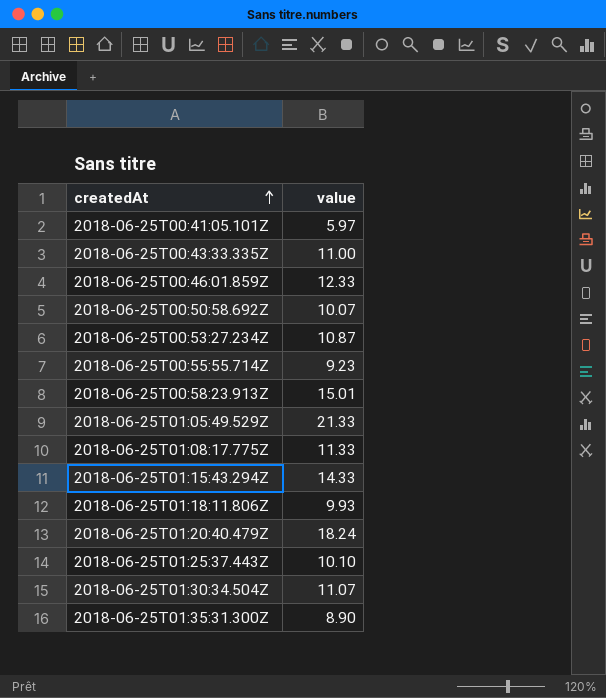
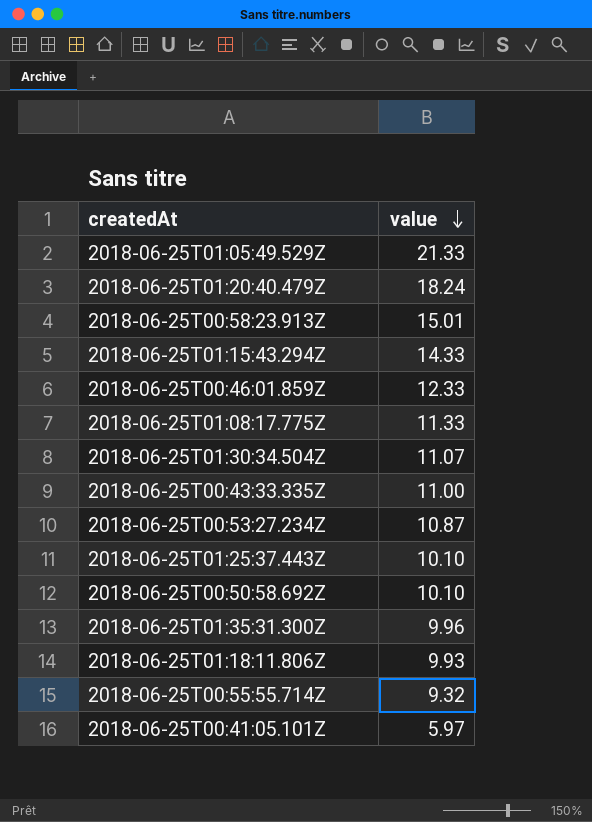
row order: createdAt ascending -> value descending
2018-06-25T00:50:58.692Z | value: 10.07 -> 10.10
2018-06-25T01:35:31.300Z | value: 8.90 -> 9.96
2018-06-25T00:55:55.714Z | value: 9.23 -> 9.32

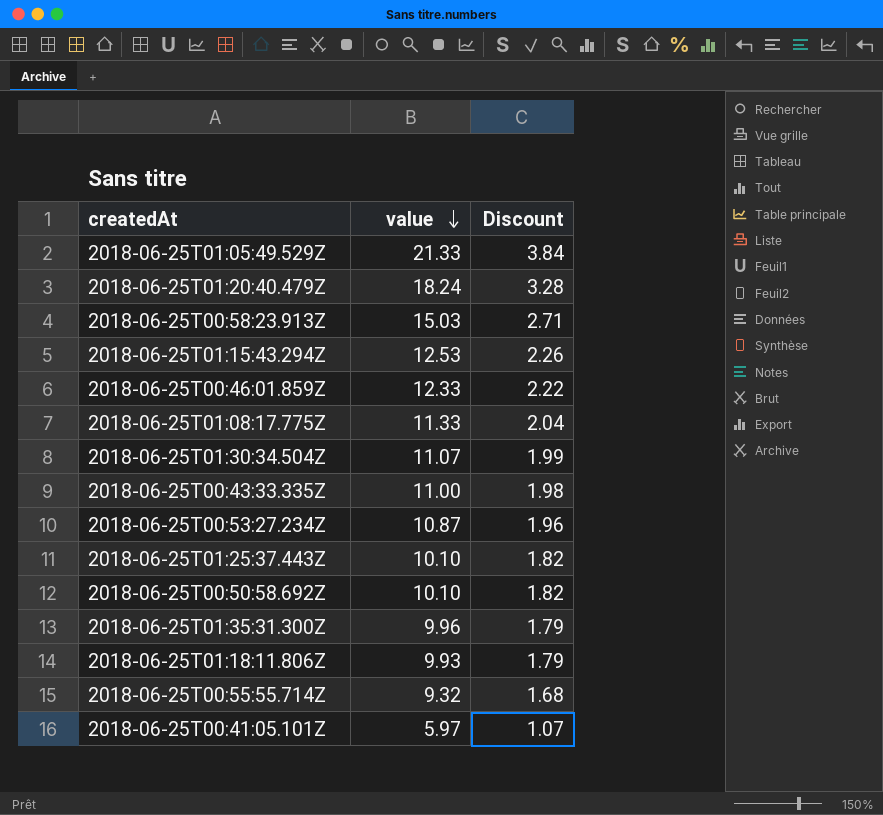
column Discount | formula: none -> [value] * 0.18
2018-06-25T00:58:23.913Z | value: 15.01 -> 15.03
2018-06-25T01:15:43.294Z | value: 14.33 -> 12.53

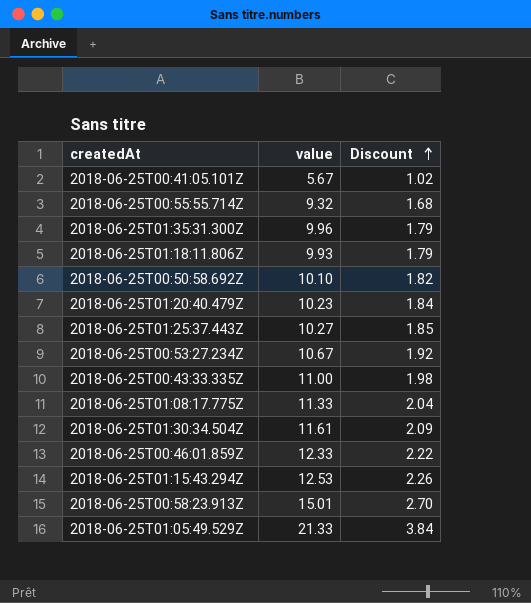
row order: value descending -> Discount ascending
2018-06-25T00:41:05.101Z | value: 5.97 -> 5.67
2018-06-25T00:41:05.101Z | Discount: 1.07 -> 1.02
2018-06-25T01:20:40.479Z | value: 18.24 -> 10.23
2018-06-25T01:20:40.479Z | Discount: 3.28 -> 1.84
2018-06-25T01:25:37.443Z | value: 10.10 -> 10.27
2018-06-25T01:25:37.443Z | Discount: 1.82 -> 1.85
2018-06-25T00:53:27.234Z | value: 10.87 -> 10.67
2018-06-25T00:53:27.234Z | Discount: 1.96 -> 1.92
2018-06-25T01:30:34.504Z | value: 11.07 -> 11.61
2018-06-25T01:30:34.504Z | Discount: 1.99 -> 2.09
2018-06-25T00:58:23.913Z | value: 15.03 -> 15.01
2018-06-25T00:58:23.913Z | Discount: 2.71 -> 2.70

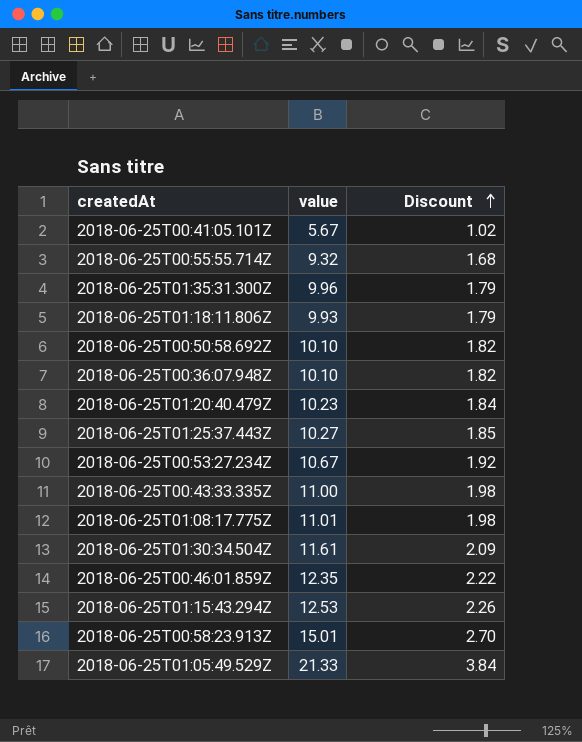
row 2018-06-25T00:36:07.948Z: none -> 10.10 | 1.82
2018-06-25T01:08:17.775Z | value: 11.33 -> 11.01
2018-06-25T01:08:17.775Z | Discount: 2.04 -> 1.98
2018-06-25T00:46:01.859Z | value: 12.33 -> 12.35

